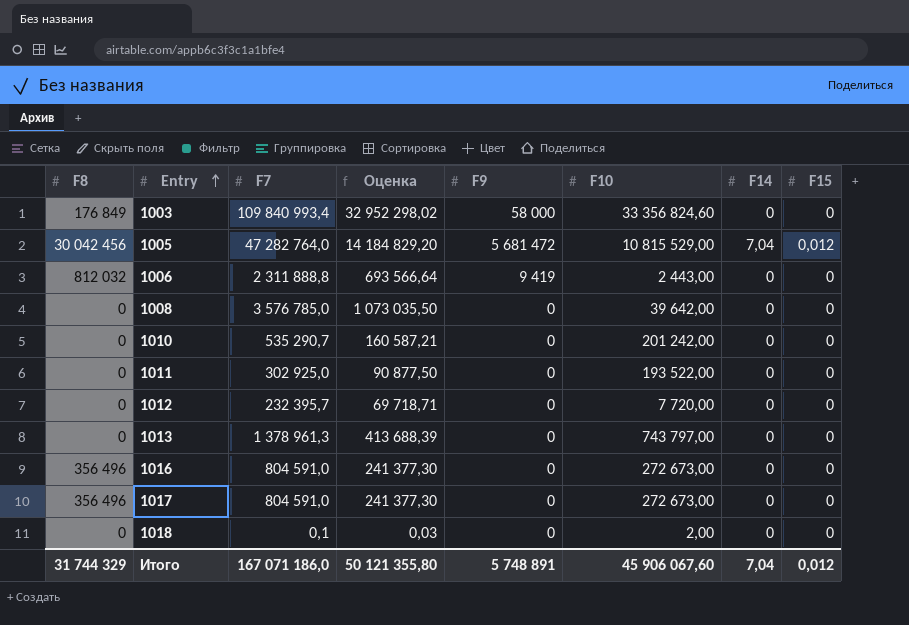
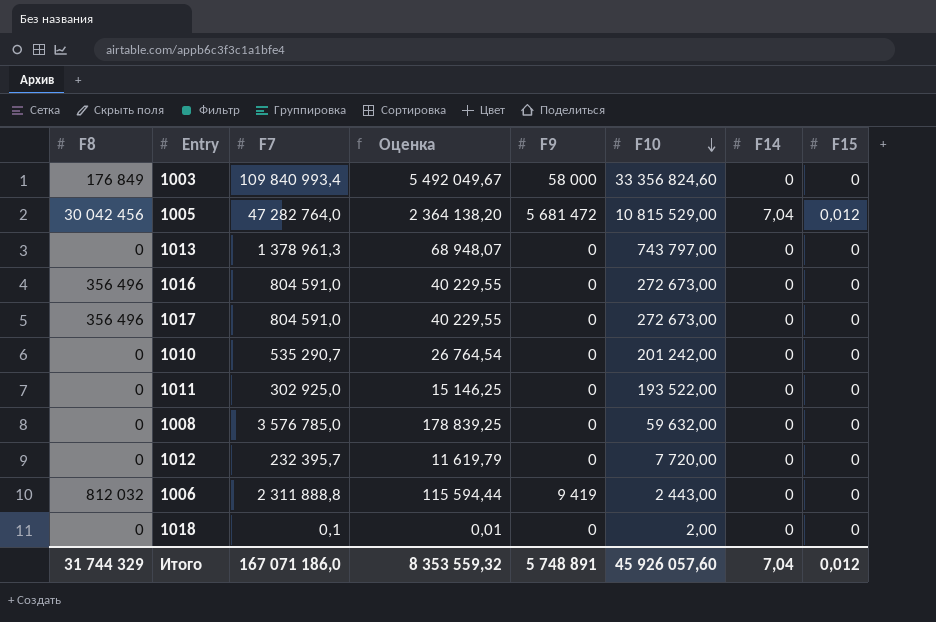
row order: Entry ascending -> F10 descending
column Оценка | formula: [F7] * 0,3 -> [F7] * 0,05
1008 | F10: 39 642,00 -> 59 632,00
Итого | Оценка: 50 121 355,80 -> 8 353 559,32
Итого | F10: 45 906 067,60 -> 45 926 057,60

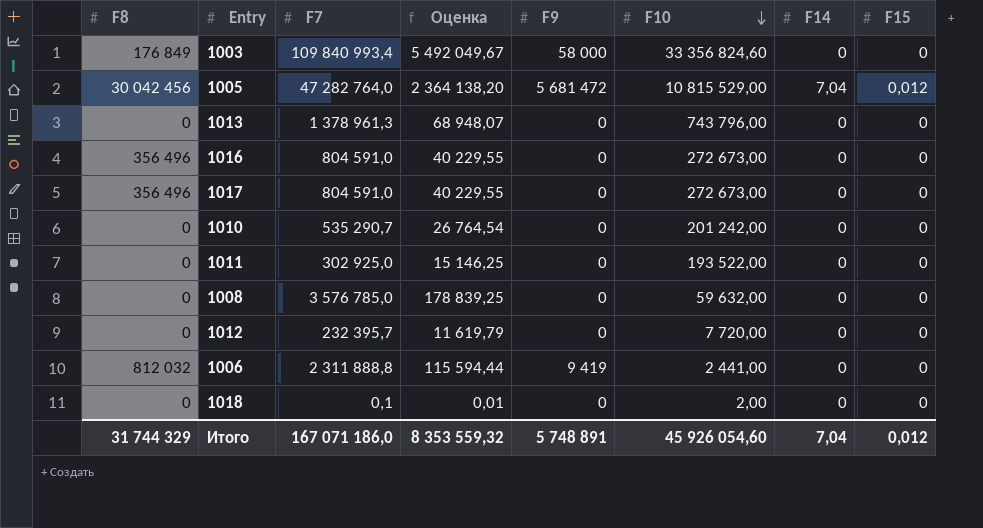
1013 | F10: 743 797,00 -> 743 796,00
1006 | F10: 2 443,00 -> 2 441,00
Итого | F10: 45 926 057,60 -> 45 926 054,60

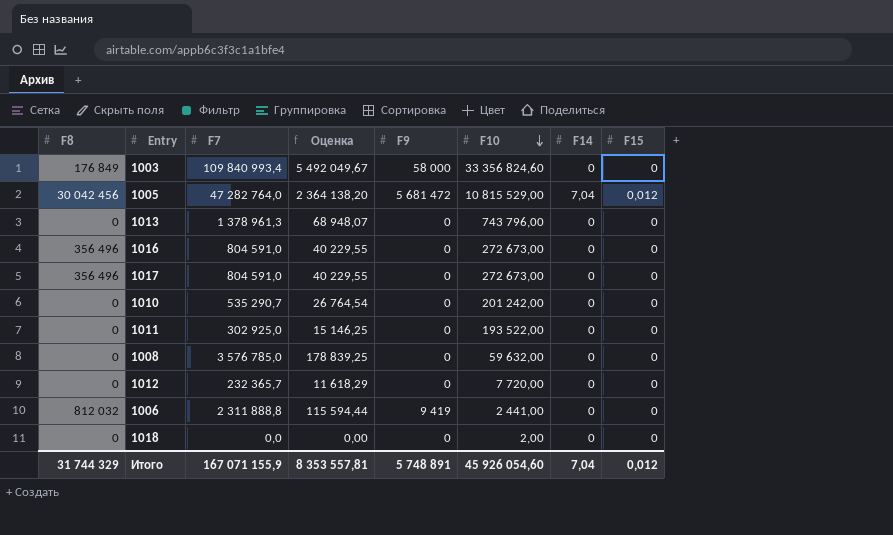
1012 | F7: 232 395,7 -> 232 365,7
1012 | Оценка: 11 619,79 -> 11 618,29
1018 | F7: 0,1 -> 0,0
1018 | Оценка: 0,01 -> 0,00
Итого | F7: 167 071 186,0 -> 167 071 155,9
Итого | Оценка: 8 353 559,32 -> 8 353 557,81

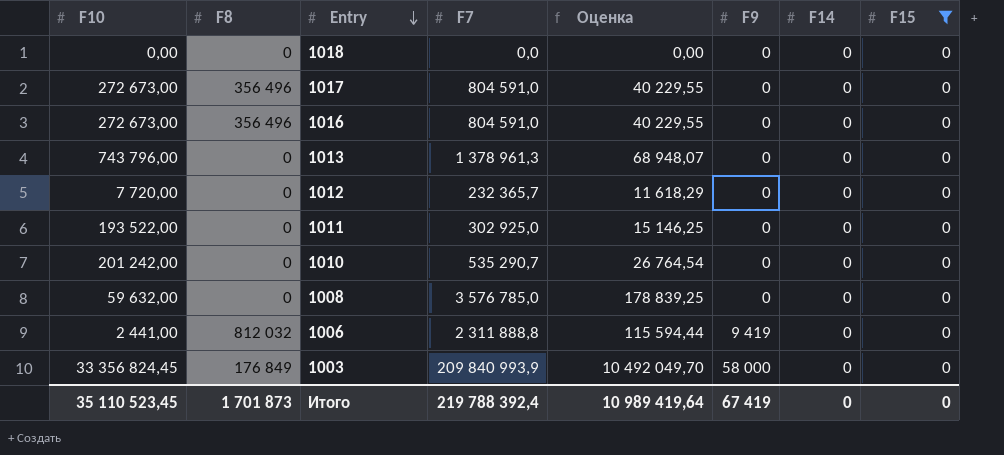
filter: none -> F15 = 0
row order: F10 descending -> Entry descending
column F10 | position: 6 -> 1
1018 | F10: 2,00 -> 0,00
1003 | F10: 33 356 824,60 -> 33 356 824,45
1003 | F7: 109 840 993,4 -> 209 840 993,9
1003 | Оценка: 5 492 049,67 -> 10 492 049,70
Итого | F10: 45 926 054,60 -> 35 110 523,45
Итого | F8: 31 744 329 -> 1 701 873
Итого | F7: 167 071 155,9 -> 219 788 392,4
Итого | Оценка: 8 353 557,81 -> 10 989 419,64
Итого | F9: 5 748 891 -> 67 419
Итого | F14: 7,04 -> 0
Итого | F15: 0,012 -> 0

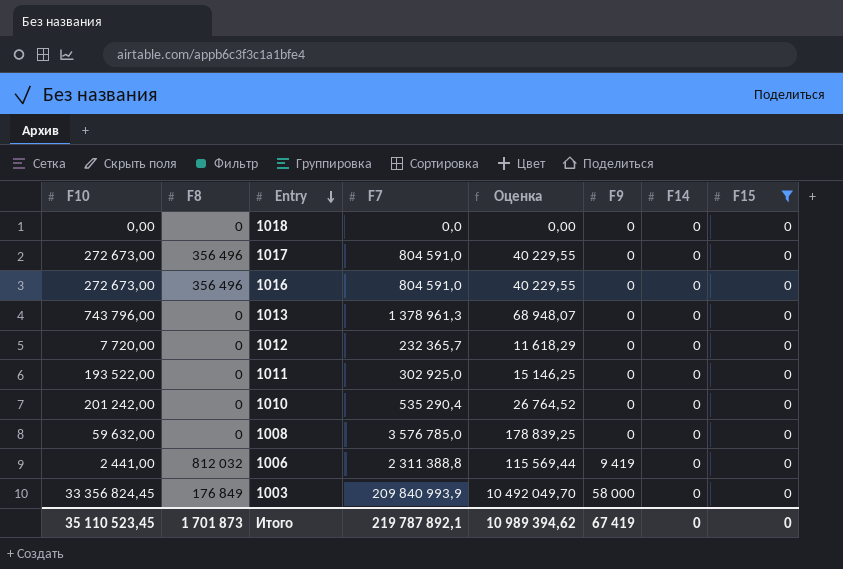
1010 | F7: 535 290,7 -> 535 290,4
1010 | Оценка: 26 764,54 -> 26 764,52
1006 | F7: 2 311 888,8 -> 2 311 388,8
1006 | Оценка: 115 594,44 -> 115 569,44
Итого | F7: 219 788 392,4 -> 219 787 892,1
Итого | Оценка: 10 989 419,64 -> 10 989 394,62

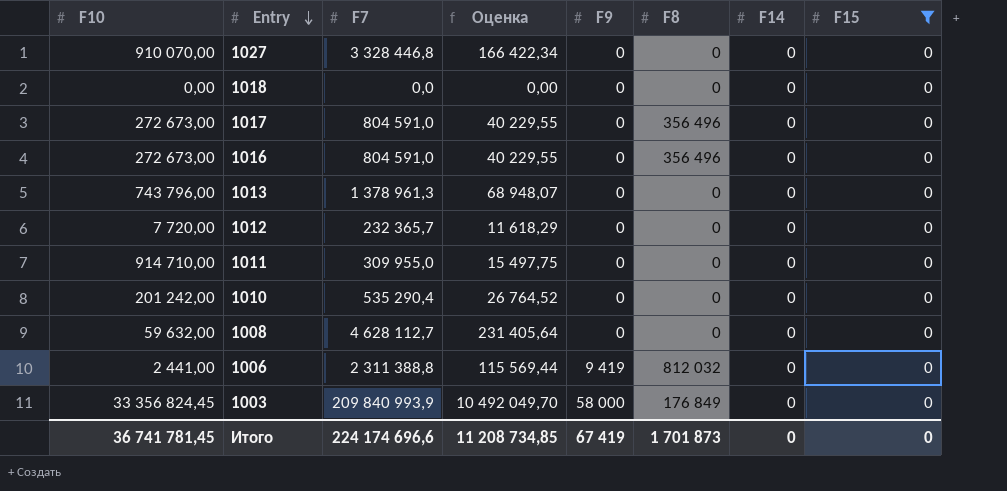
column F8 | position: 2 -> 6
row 1027: none -> 910 070,00 | 3 328 446,8 | 166 422,34 | 0 | 0 | 0 | 0
1011 | F10: 193 522,00 -> 914 710,00
1011 | F7: 302 925,0 -> 309 955,0
1011 | Оценка: 15 146,25 -> 15 497,75
1008 | F7: 3 576 785,0 -> 4 628 112,7
1008 | Оценка: 178 839,25 -> 231 405,64
Итого | F10: 35 110 523,45 -> 36 741 781,45
Итого | F7: 219 787 892,1 -> 224 174 696,6
Итого | Оценка: 10 989 394,62 -> 11 208 734,85

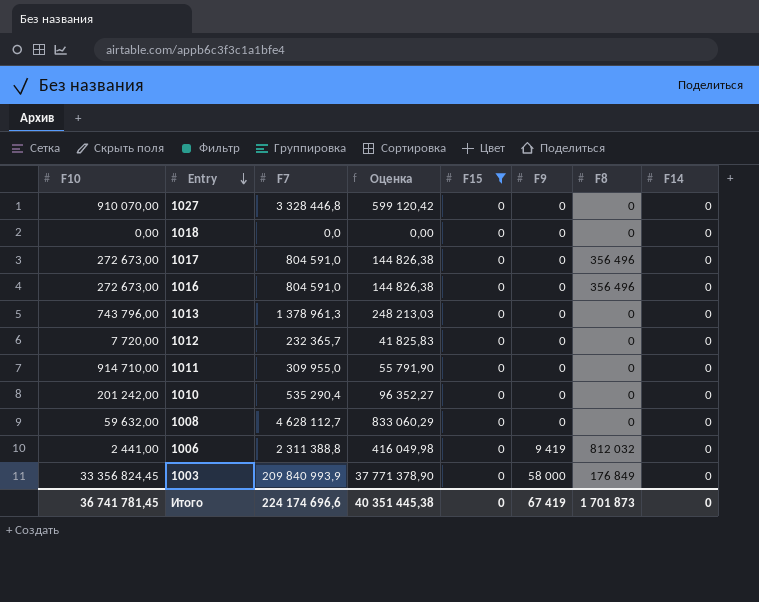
column Оценка | formula: [F7] * 0,05 -> [F7] * 0,18
column F15 | position: 8 -> 5
Итого | Оценка: 11 208 734,85 -> 40 351 445,38

